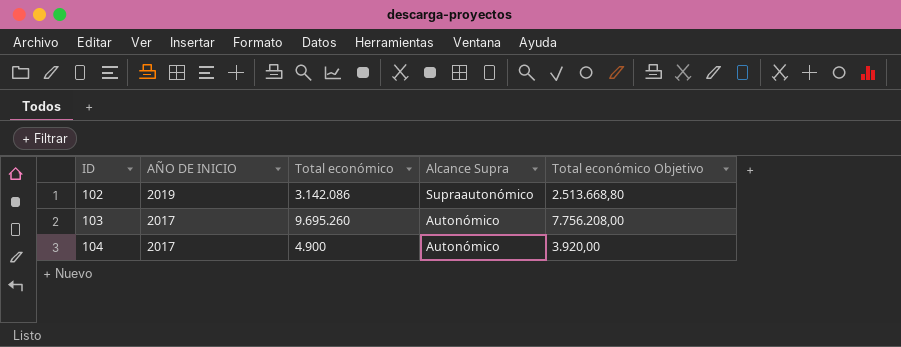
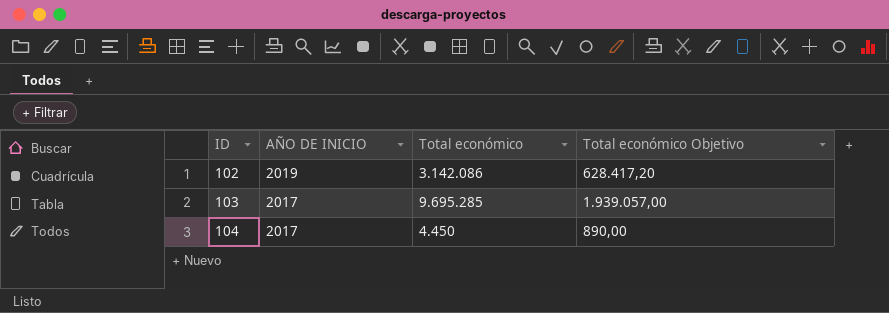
column Alcance Supra | position: 4 -> none
column Total económico Objetivo | formula: [Total económico] * 0,8 -> [Total económico] * 0,2
103 | Total económico: 9.695.260 -> 9.695.285
104 | Total económico: 4.900 -> 4.450

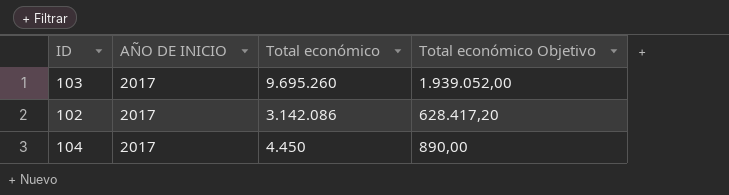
row order: ID ascending -> Total económico descending
103 | Total económico: 9.695.285 -> 9.695.260
103 | Total económico Objetivo: 1.939.057,00 -> 1.939.052,00
102 | AÑO DE INICIO: 2019 -> 2017

